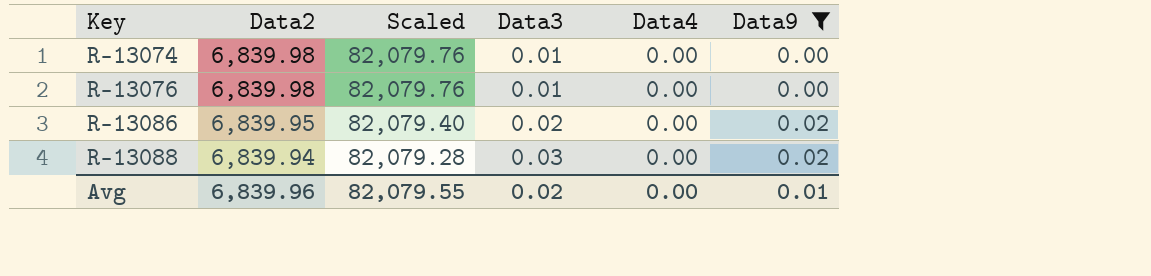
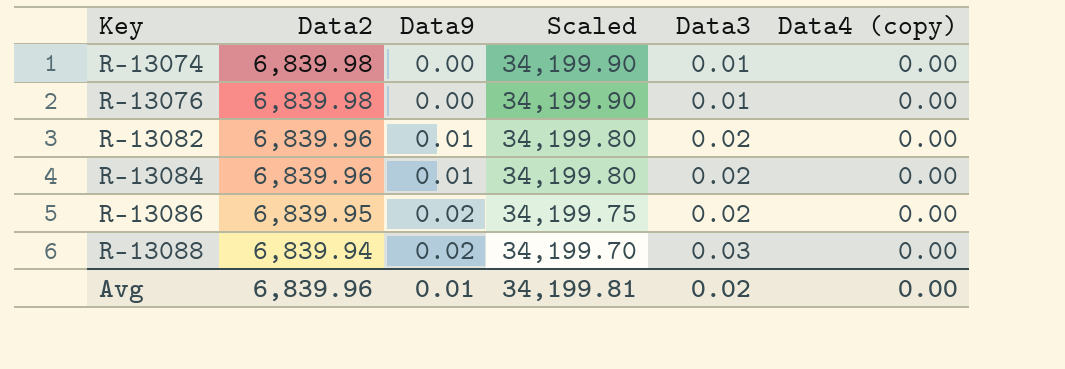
filter: Data9 != 0.01 -> none
column Data9 | position: 6 -> 3
column Scaled | formula: [Data2] * 12 -> [Data2] * 5
column name: Data4 -> Data4 (copy)
Avg | Scaled: 82,079.55 -> 34,199.81

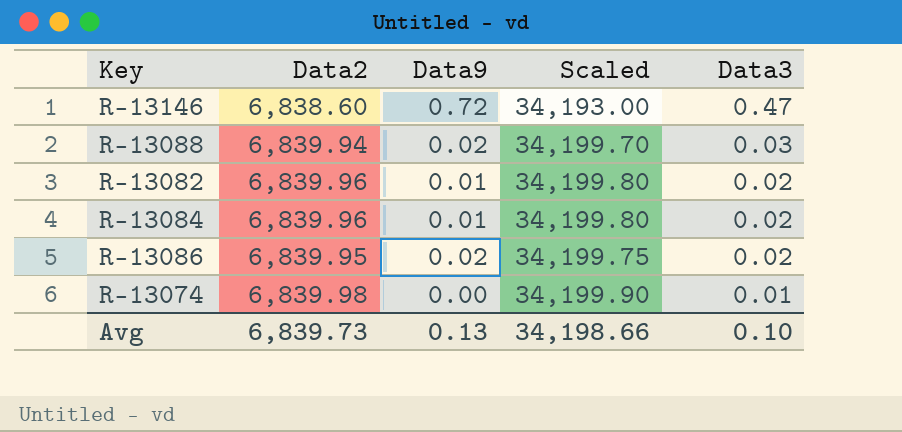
row order: Key ascending -> Data3 descending
column Data4 (copy) | position: 6 -> none
row R-13076: 6,839.98 | 0.00 | 34,199.90 | 0.01 | 0.00 -> none
row R-13146: none -> 6,838.60 | 0.72 | 34,193.00 | 0.47
Avg | Data2: 6,839.96 -> 6,839.73
Avg | Data9: 0.01 -> 0.13
Avg | Scaled: 34,199.81 -> 34,198.66
Avg | Data3: 0.02 -> 0.10

